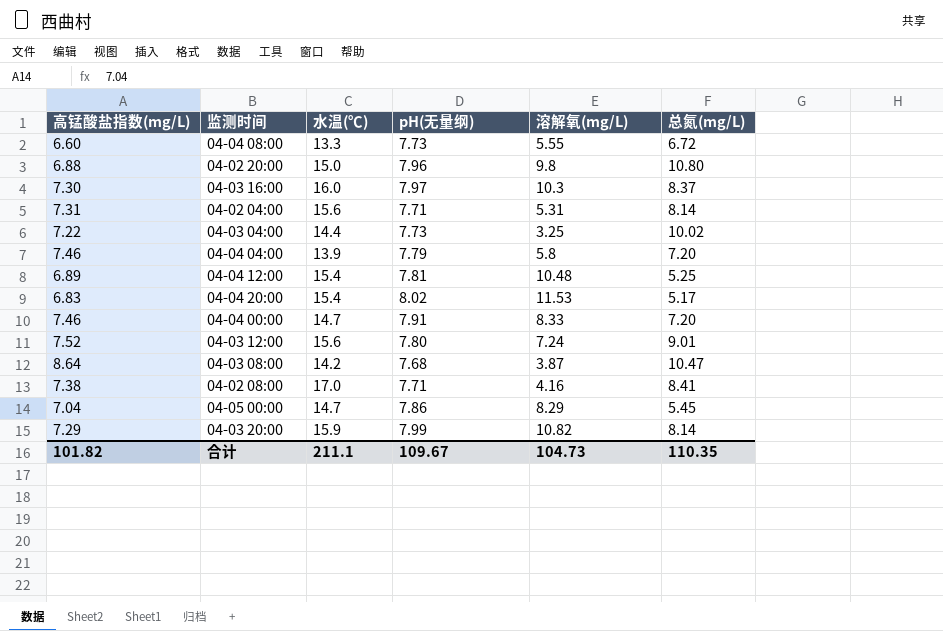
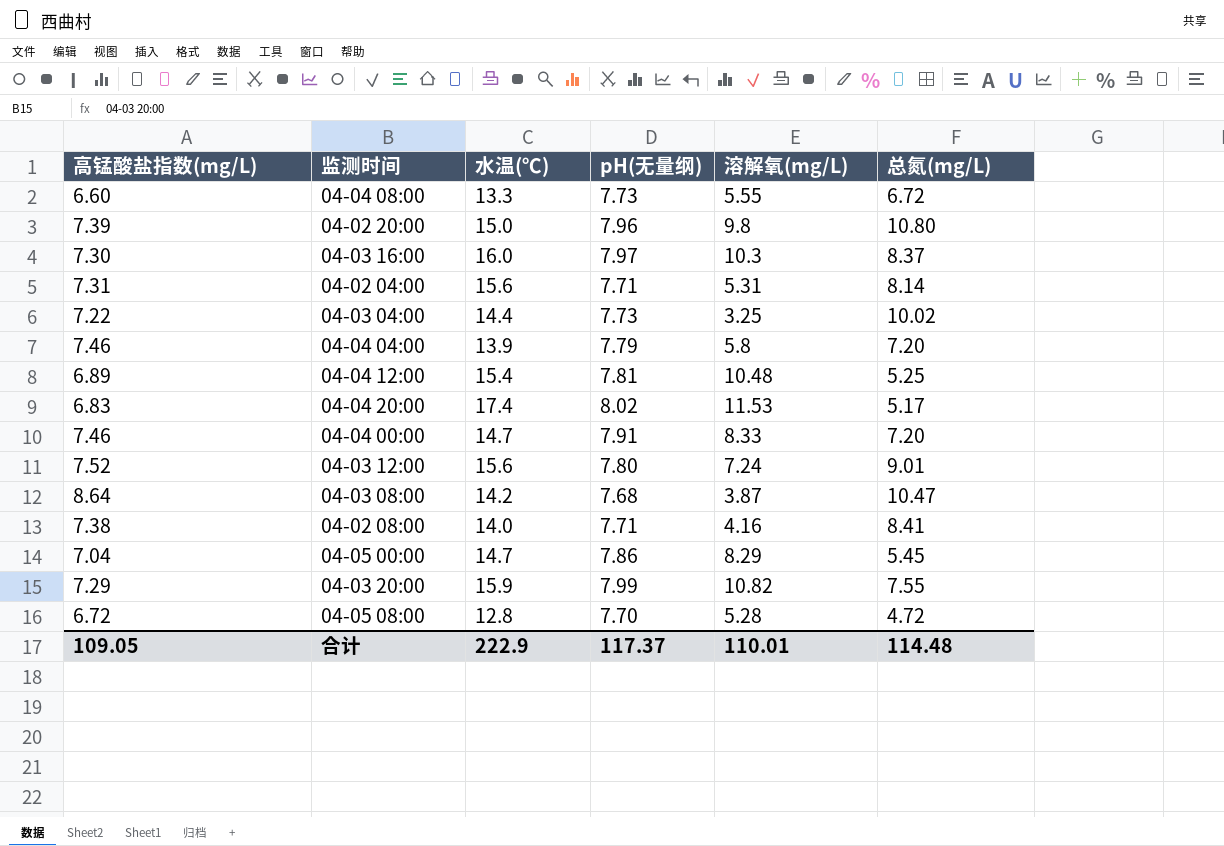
04-02 20:00 | 高锰酸盐指数(mg/L): 6.88 -> 7.39
04-04 20:00 | 水温(℃): 15.4 -> 17.4
04-02 08:00 | 水温(℃): 17.0 -> 14.0
04-03 20:00 | 总氮(mg/L): 8.14 -> 7.55
row 04-05 08:00: none -> 6.72 | 12.8 | 7.70 | 5.28 | 4.72
合计 | 高锰酸盐指数(mg/L): 101.82 -> 109.05
合计 | 水温(℃): 211.1 -> 222.9
合计 | pH(无量纲): 109.67 -> 117.37
合计 | 溶解氧(mg/L): 104.73 -> 110.01
合计 | 总氮(mg/L): 110.35 -> 114.48

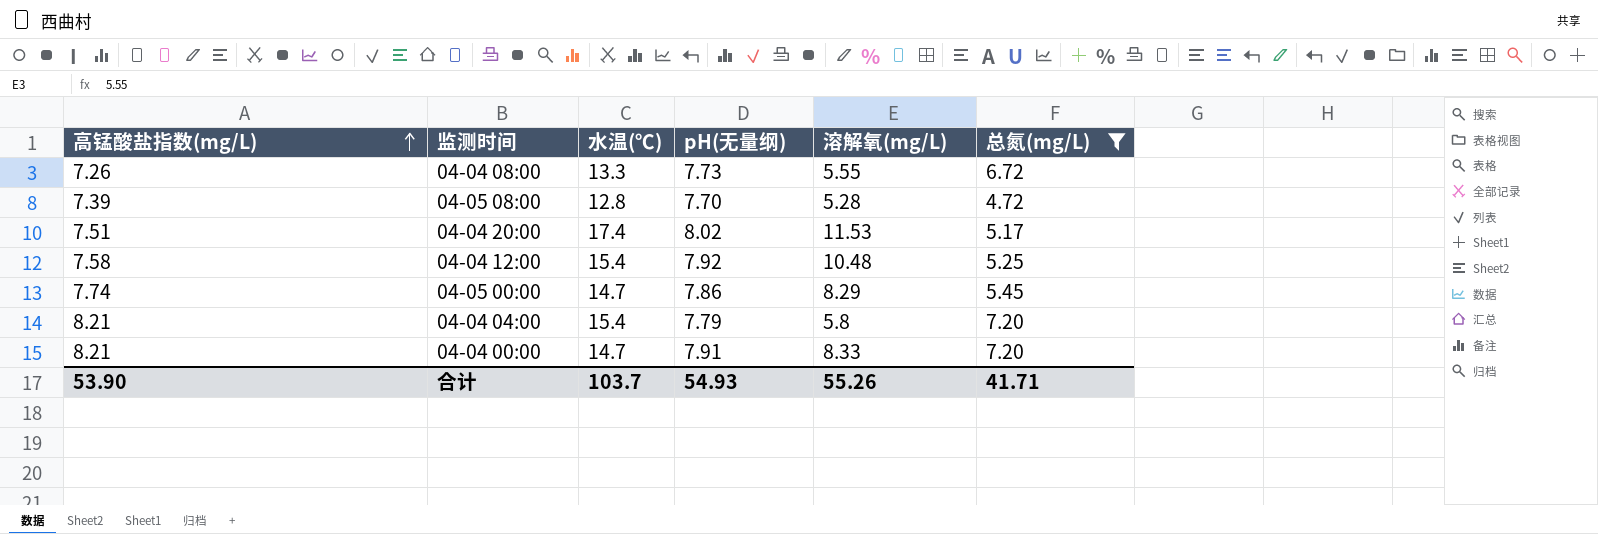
filter: none -> 总氮(mg/L) <= 7.20
row order: none -> 高锰酸盐指数(mg/L) ascending
04-04 08:00 | 高锰酸盐指数(mg/L): 6.60 -> 7.26
04-05 08:00 | 高锰酸盐指数(mg/L): 6.72 -> 7.39
04-04 20:00 | 高锰酸盐指数(mg/L): 6.83 -> 7.51
04-04 12:00 | 高锰酸盐指数(mg/L): 6.89 -> 7.58
04-04 12:00 | pH(无量纲): 7.81 -> 7.92
04-05 00:00 | 高锰酸盐指数(mg/L): 7.04 -> 7.74
04-04 04:00 | 高锰酸盐指数(mg/L): 7.46 -> 8.21
04-04 04:00 | 水温(℃): 13.9 -> 15.4
04-04 00:00 | 高锰酸盐指数(mg/L): 7.46 -> 8.21
合计 | 高锰酸盐指数(mg/L): 109.05 -> 53.90
合计 | 水温(℃): 222.9 -> 103.7
合计 | pH(无量纲): 117.37 -> 54.93
合计 | 溶解氧(mg/L): 110.01 -> 55.26
合计 | 总氮(mg/L): 114.48 -> 41.71

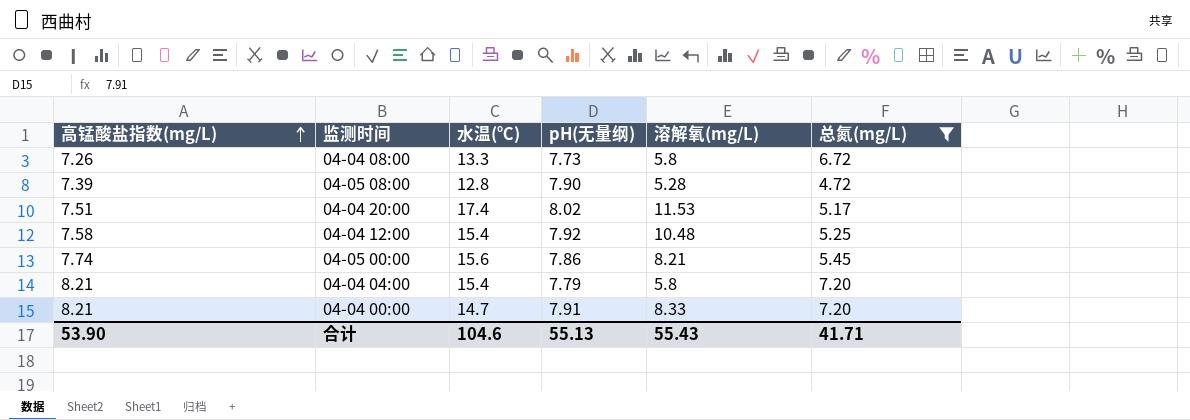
04-04 08:00 | 溶解氧(mg/L): 5.55 -> 5.8
04-05 08:00 | pH(无量纲): 7.70 -> 7.90
04-05 00:00 | 水温(℃): 14.7 -> 15.6
04-05 00:00 | 溶解氧(mg/L): 8.29 -> 8.21
合计 | 水温(℃): 103.7 -> 104.6
合计 | pH(无量纲): 54.93 -> 55.13
合计 | 溶解氧(mg/L): 55.26 -> 55.43

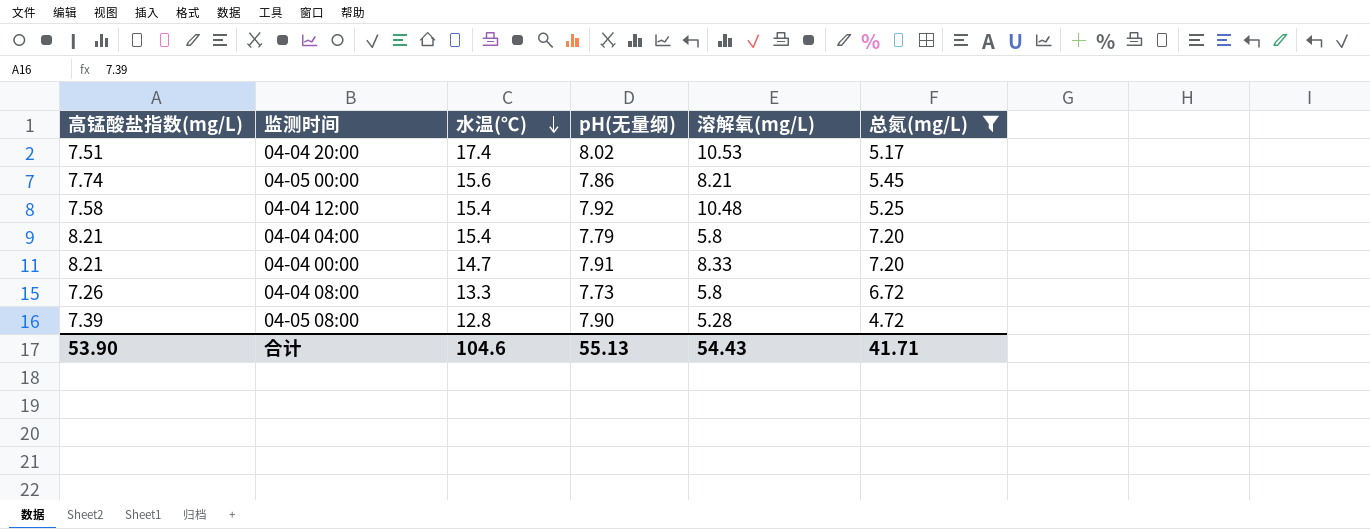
row order: 高锰酸盐指数(mg/L) ascending -> 水温(℃) descending
04-04 20:00 | 溶解氧(mg/L): 11.53 -> 10.53
合计 | 溶解氧(mg/L): 55.43 -> 54.43

